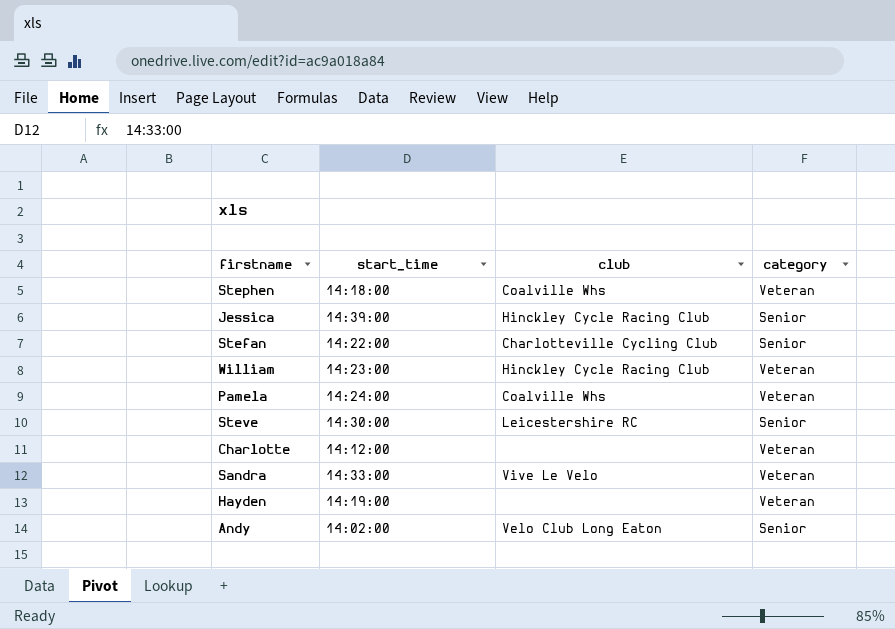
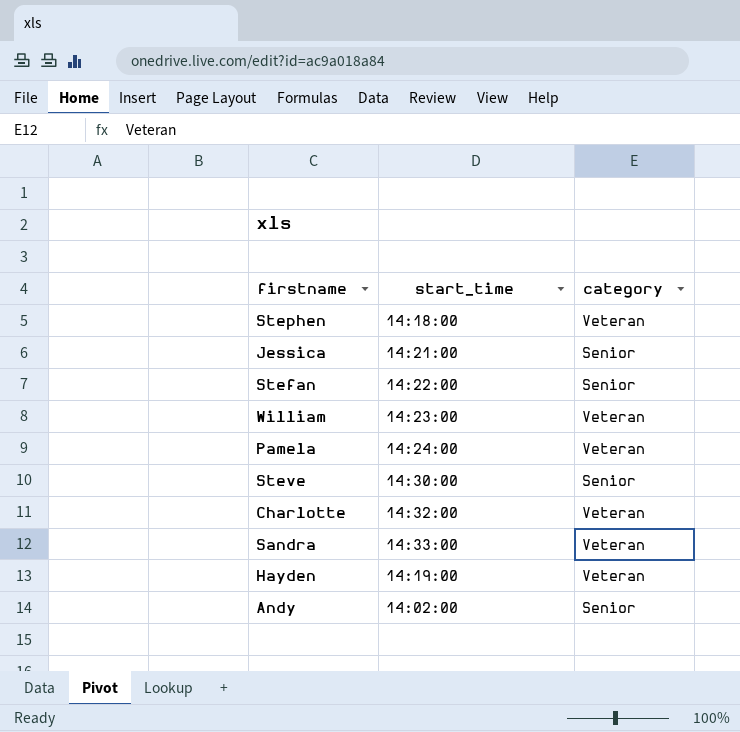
column club | position: 3 -> none
Jessica | start_time: 14:39:00 -> 14:21:00
Charlotte | start_time: 14:12:00 -> 14:32:00

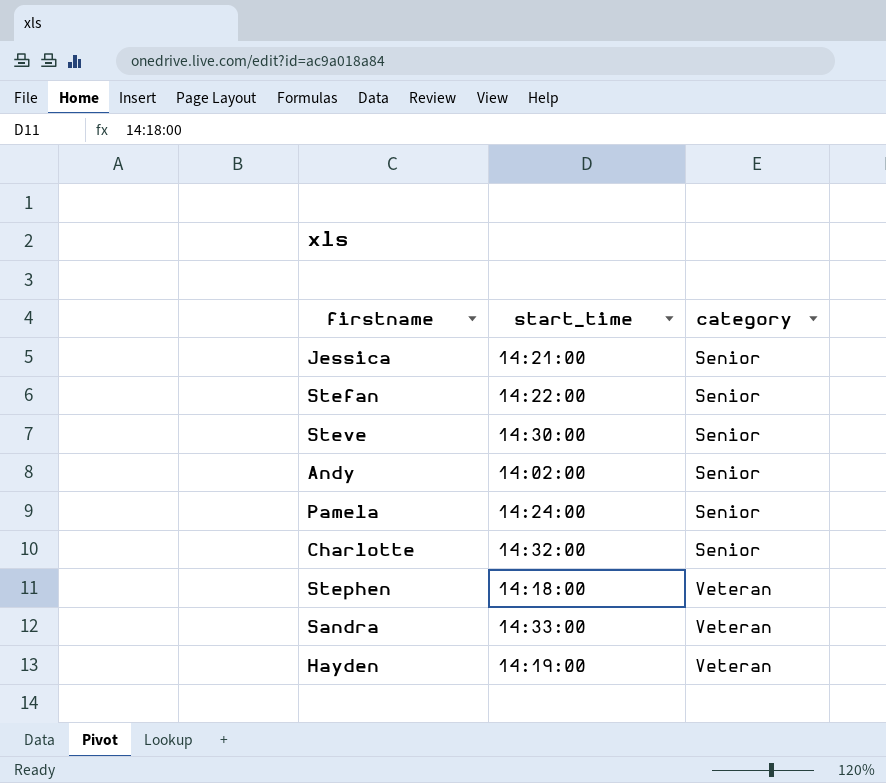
row order: none -> category ascending
row William: 14:23:00 | Veteran -> none
Pamela | category: Veteran -> Senior
Charlotte | category: Veteran -> Senior

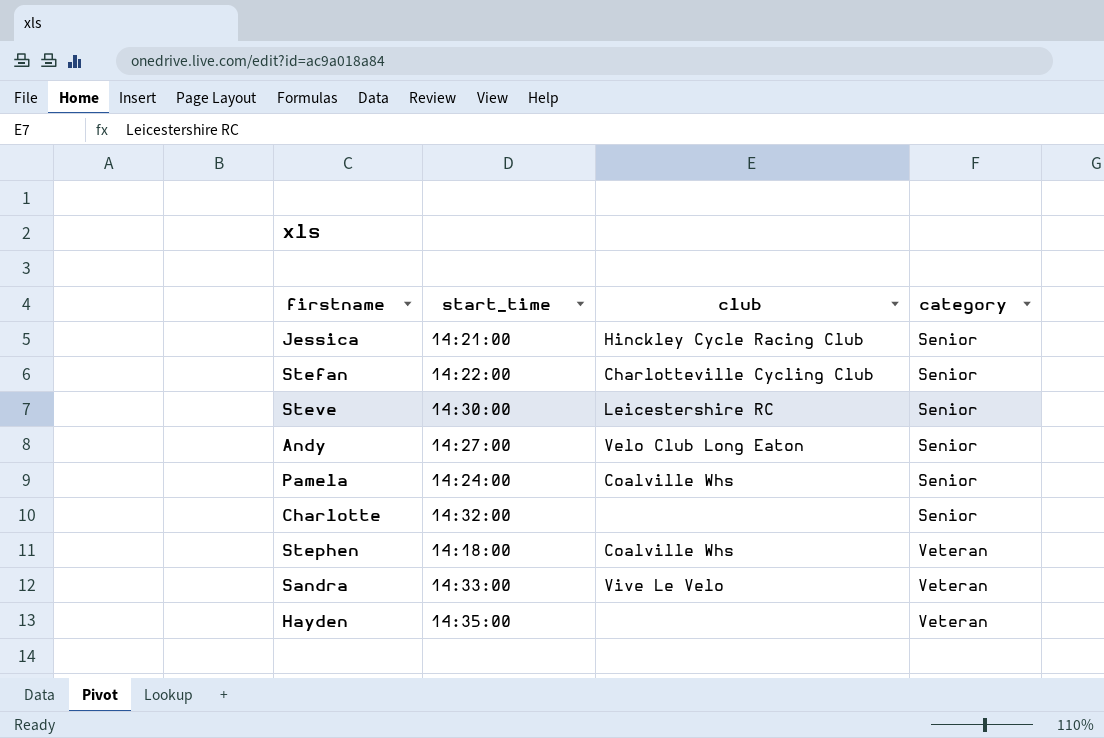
column club | position: none -> 3
Andy | start_time: 14:02:00 -> 14:27:00
Hayden | start_time: 14:19:00 -> 14:35:00

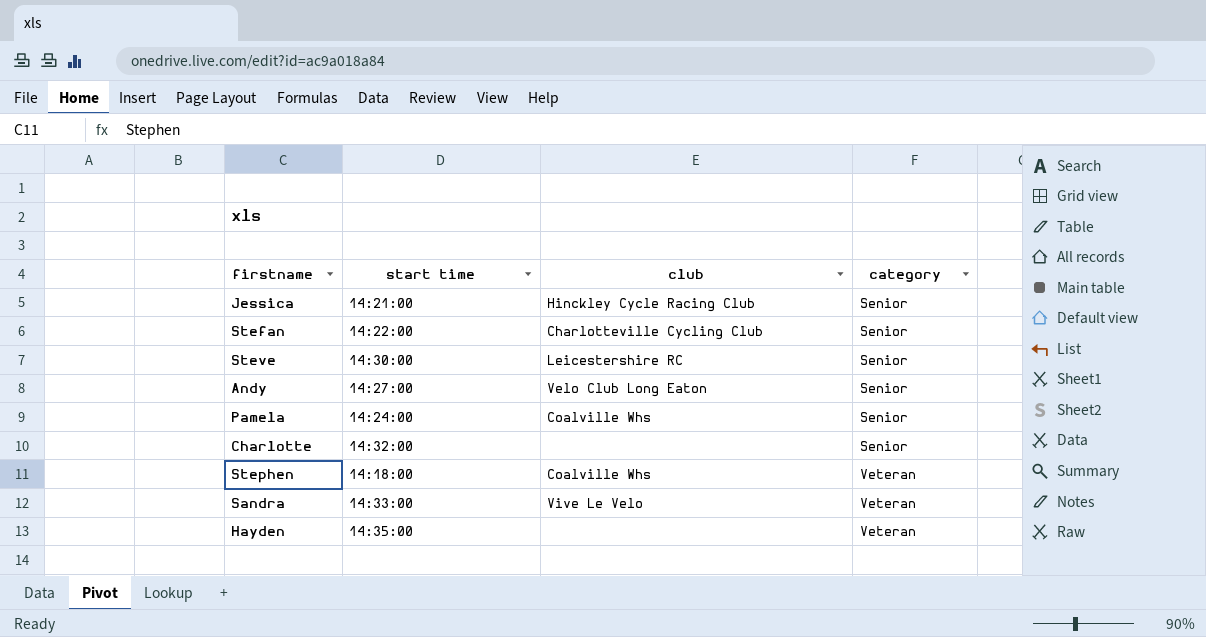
column name: start_time -> start time

